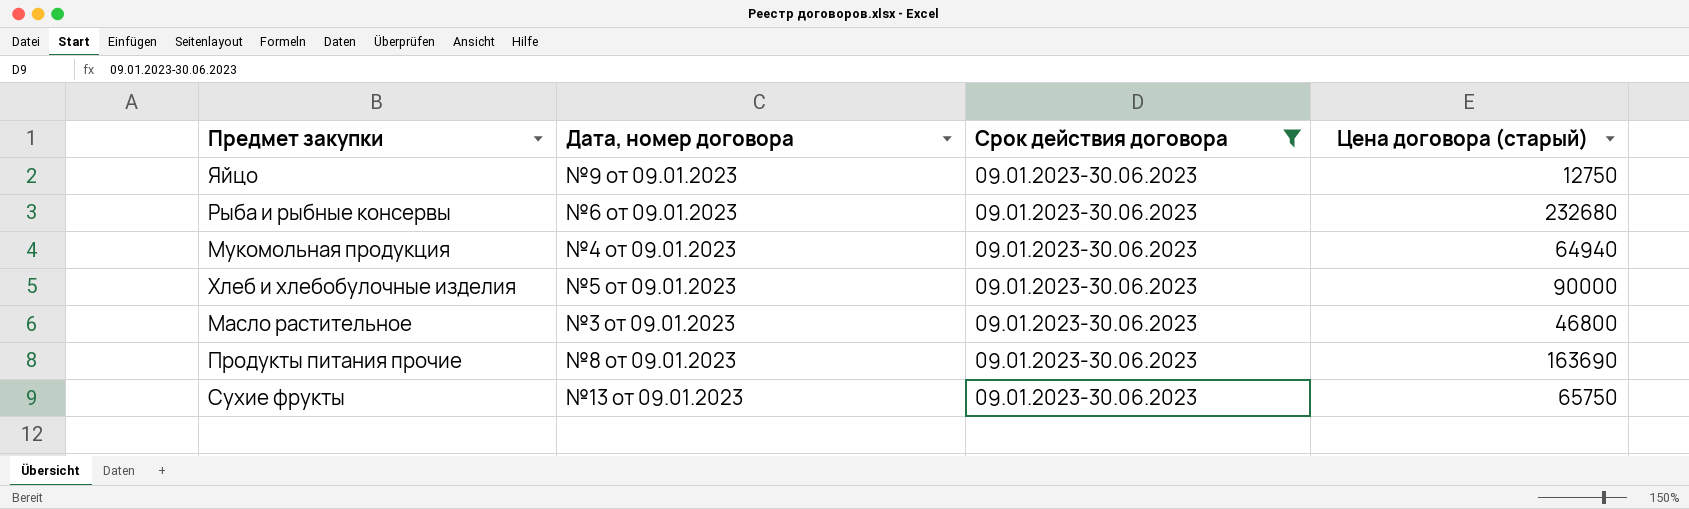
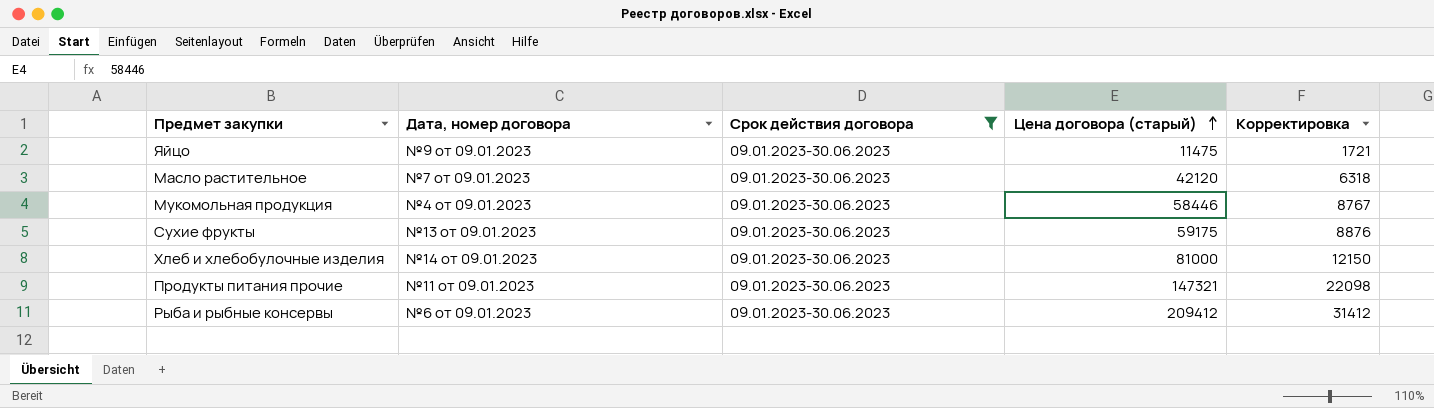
row order: none -> Цена договора (старый) ascending
column Корректировка | formula: none -> [Цена договора (старый)] * 0,15
Яйцо | Цена договора (старый): 12750 -> 11475
Масло растительное | Дата, номер договора: №3 от 09.01.2023 -> №7 от 09.01.2023
Масло растительное | Цена договора (старый): 46800 -> 42120
Мукомольная продукция | Цена договора (старый): 64940 -> 58446
Сухие фрукты | Цена договора (старый): 65750 -> 59175
Хлеб и хлебобулочные изделия | Дата, номер договора: №5 от 09.01.2023 -> №14 от 09.01.2023
Хлеб и хлебобулочные изделия | Цена договора (старый): 90000 -> 81000
Продукты питания прочие | Дата, номер договора: №8 от 09.01.2023 -> №11 от 09.01.2023
Продукты питания прочие | Цена договора (старый): 163690 -> 147321
Рыба и рыбные консервы | Цена договора (старый): 232680 -> 209412

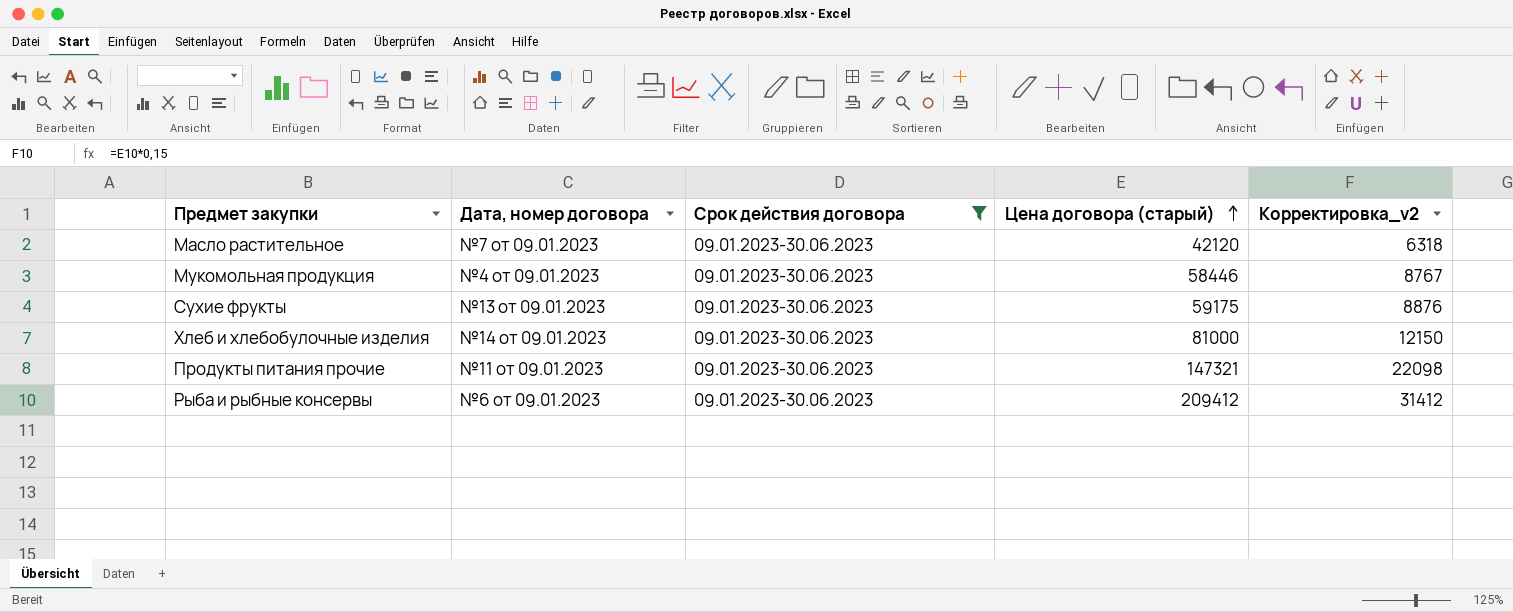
column name: Корректировка -> Корректировка_v2
row Яйцо: №9 от 09.01.2023 | 09.01.2023-30.06.2023 | 11475 | 1721 -> none

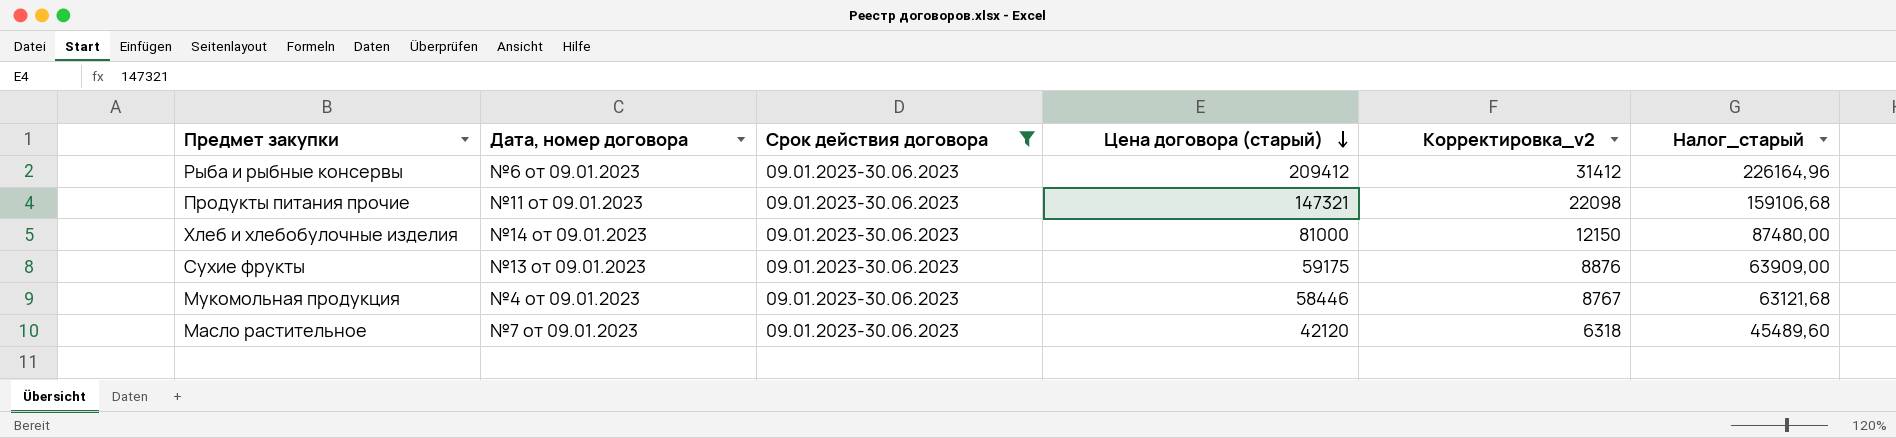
row order: Цена договора (старый) ascending -> Цена договора (старый) descending
column Налог_старый | formula: none -> [Цена договора (старый)] * 1,08

